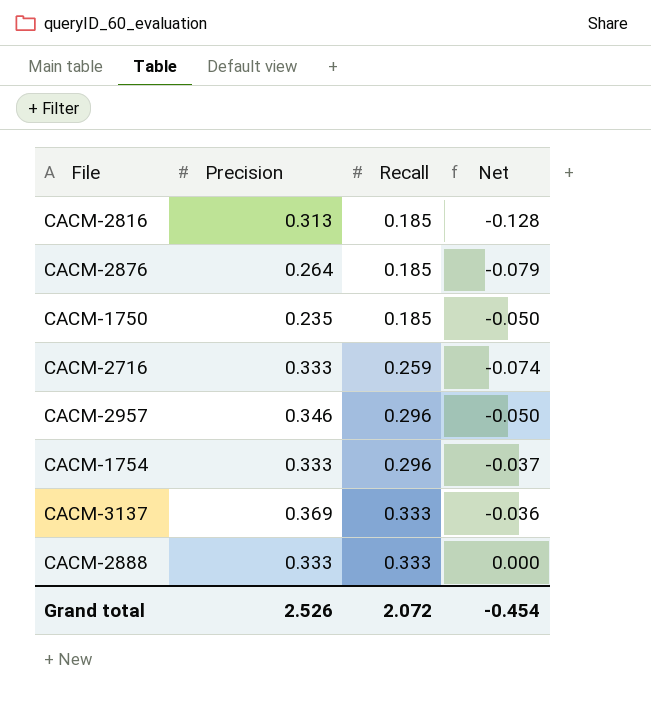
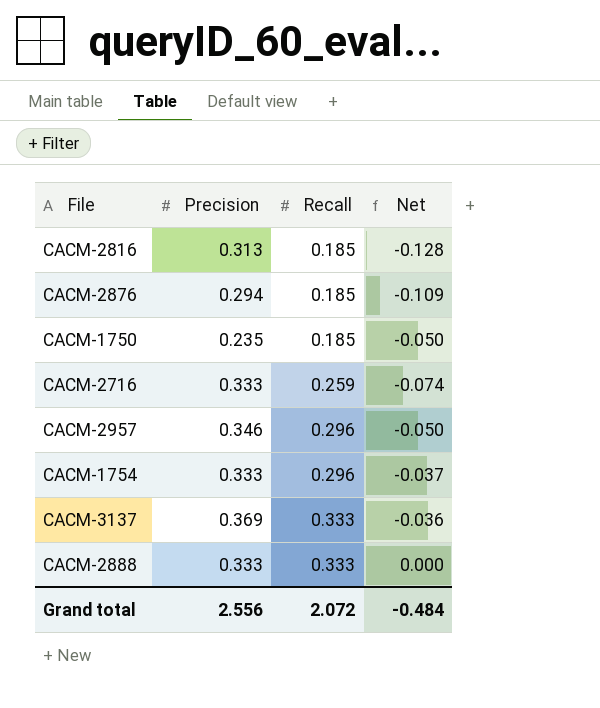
CACM-2876 | Precision: 0.264 -> 0.294
CACM-2876 | Net: -0.079 -> -0.109
Grand total | Precision: 2.526 -> 2.556
Grand total | Net: -0.454 -> -0.484

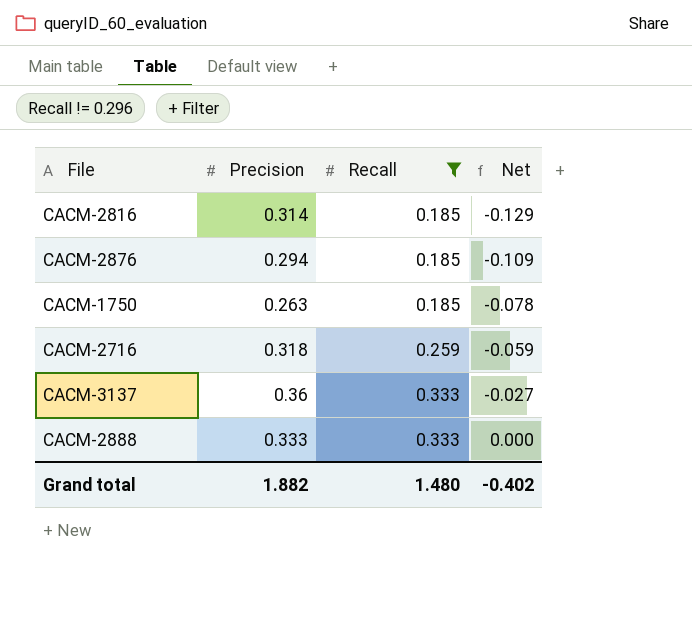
filter: none -> Recall != 0.296
CACM-2816 | Precision: 0.313 -> 0.314
CACM-2816 | Net: -0.128 -> -0.129
CACM-1750 | Precision: 0.235 -> 0.263
CACM-1750 | Net: -0.050 -> -0.078
CACM-2716 | Precision: 0.333 -> 0.318
CACM-2716 | Net: -0.074 -> -0.059
CACM-3137 | Precision: 0.369 -> 0.36
CACM-3137 | Net: -0.036 -> -0.027
Grand total | Precision: 2.556 -> 1.882
Grand total | Recall: 2.072 -> 1.480
Grand total | Net: -0.484 -> -0.402

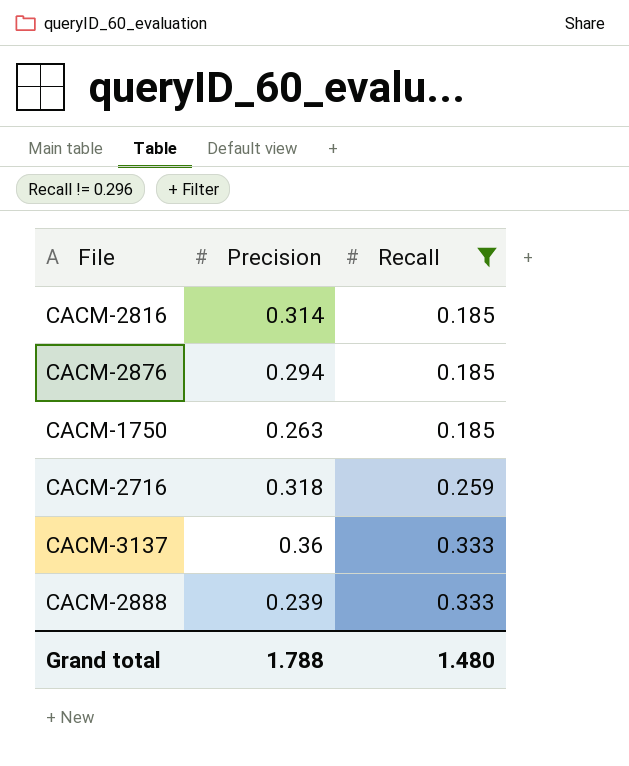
column Net | formula: [Recall] - [Precision] -> none
CACM-2888 | Precision: 0.333 -> 0.239
Grand total | Precision: 1.882 -> 1.788

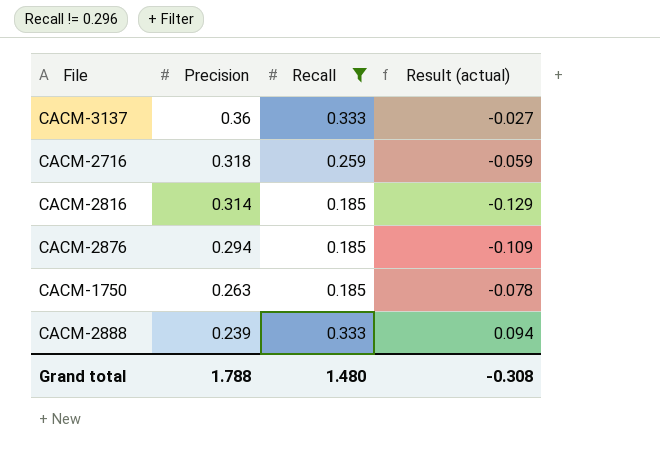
row order: Recall ascending -> Precision descending
column Result (actual) | formula: none -> [Recall] - [Precision]

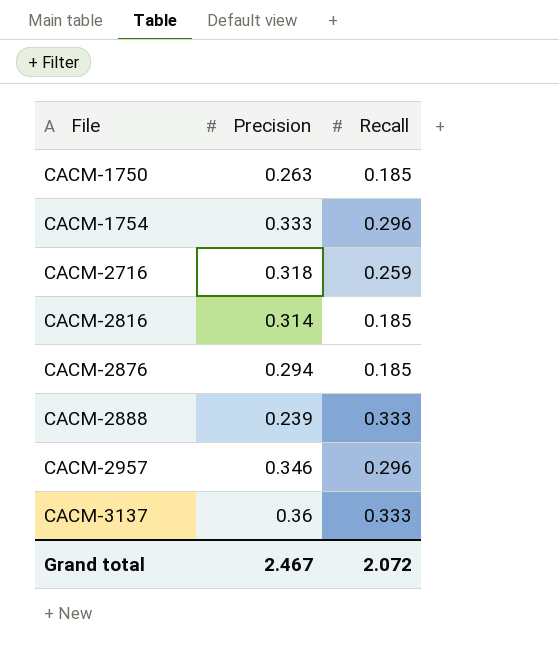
filter: Recall != 0.296 -> none
row order: Precision descending -> File ascending
column Result (actual) | formula: [Recall] - [Precision] -> none
Grand total | Precision: 1.788 -> 2.467
Grand total | Recall: 1.480 -> 2.072

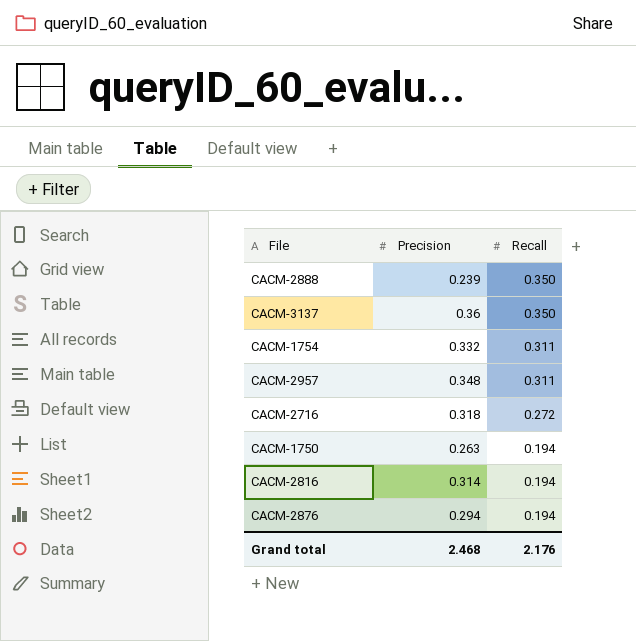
row order: File ascending -> Recall descending
CACM-2888 | Recall: 0.333 -> 0.350
CACM-3137 | Recall: 0.333 -> 0.350
CACM-1754 | Precision: 0.333 -> 0.332
CACM-1754 | Recall: 0.296 -> 0.311
CACM-2957 | Precision: 0.346 -> 0.348
CACM-2957 | Recall: 0.296 -> 0.311
CACM-2716 | Recall: 0.259 -> 0.272
CACM-1750 | Recall: 0.185 -> 0.194
CACM-2816 | Recall: 0.185 -> 0.194
CACM-2876 | Recall: 0.185 -> 0.194
Grand total | Precision: 2.467 -> 2.468
Grand total | Recall: 2.072 -> 2.176

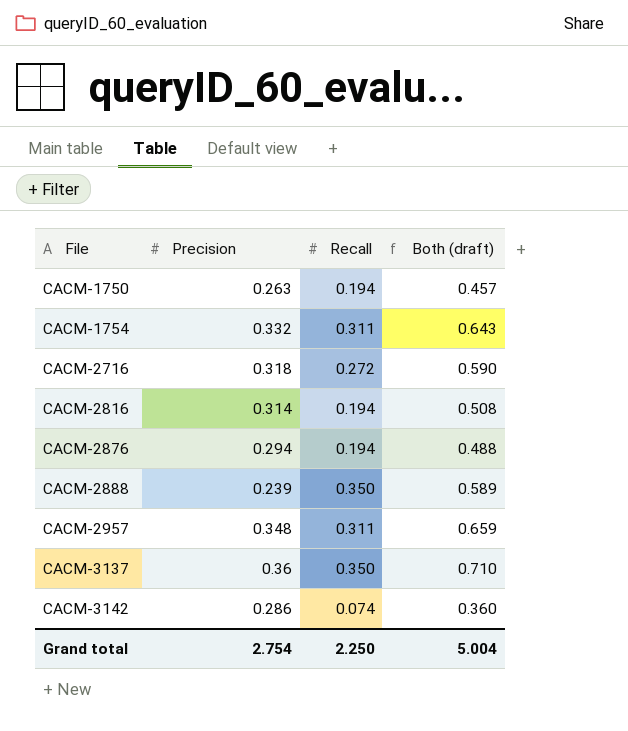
row order: Recall descending -> File ascending
column Both (draft) | formula: none -> [Precision] + [Recall]
row CACM-3142: none -> 0.286 | 0.074 | 0.360
Grand total | Precision: 2.468 -> 2.754
Grand total | Recall: 2.176 -> 2.250

